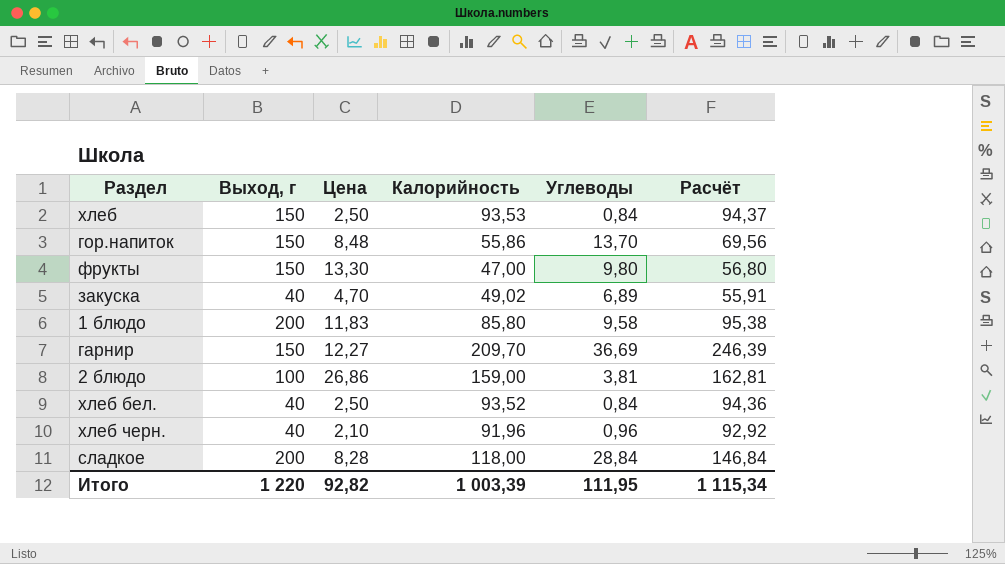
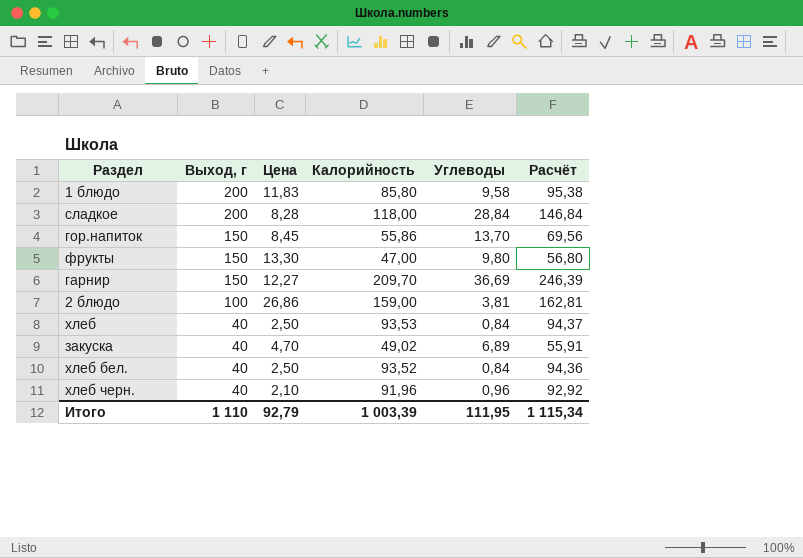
row order: none -> Выход, г descending
гор.напиток | Цена: 8,48 -> 8,45
хлеб | Выход, г: 150 -> 40
Итого | Выход, г: 1 220 -> 1 110
Итого | Цена: 92,82 -> 92,79

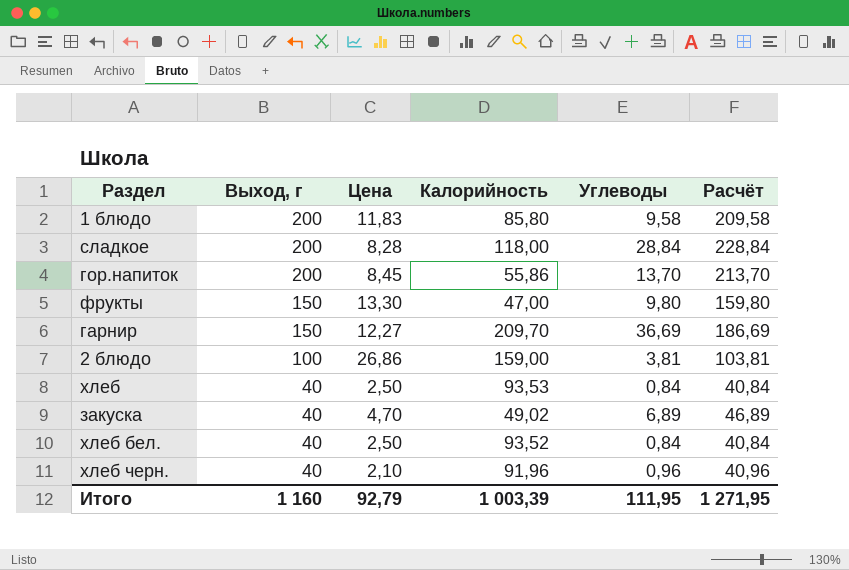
column Расчёт | formula: [Калорийность] + [Углеводы] -> [Выход, г] + [Углеводы]
гор.напиток | Выход, г: 150 -> 200
Итого | Выход, г: 1 110 -> 1 160
Итого | Расчёт: 1 115,34 -> 1 271,95

